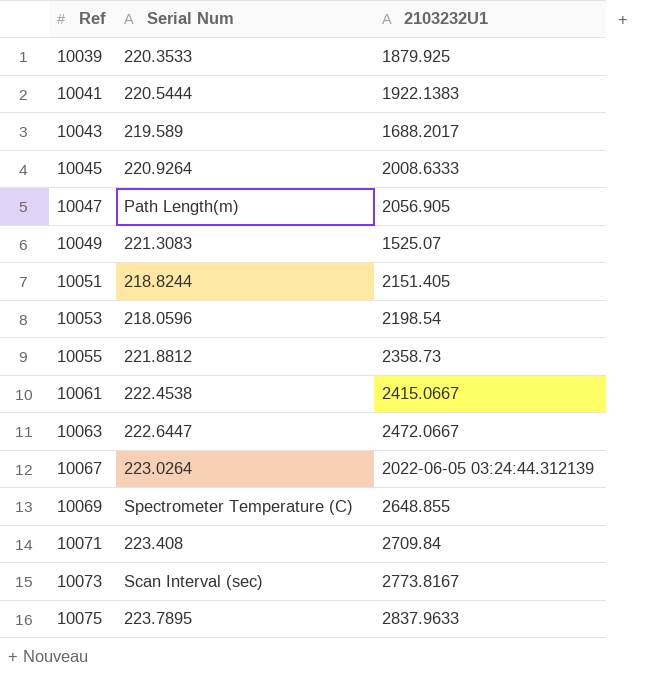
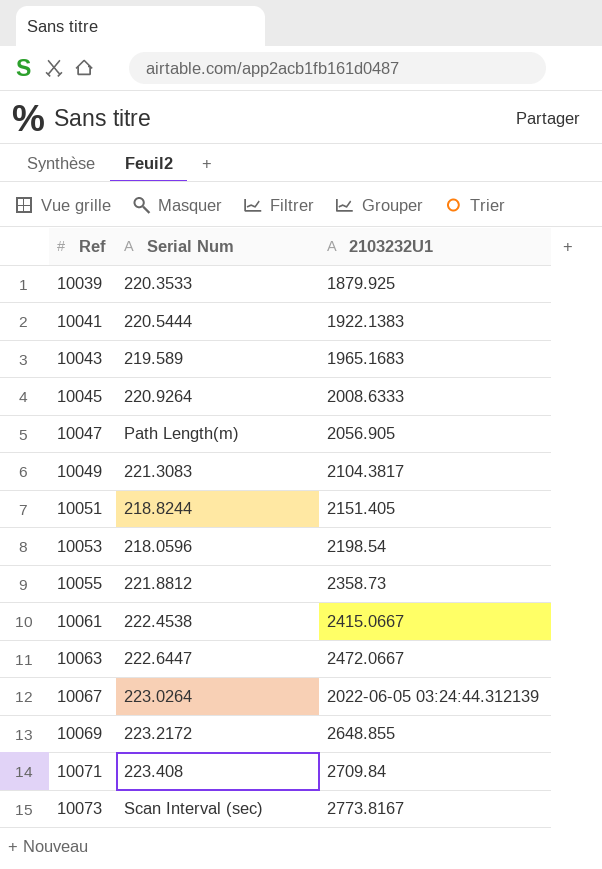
row 10075: 223.7895 | 2837.9633 -> none
10043 | 2103232U1: 1688.2017 -> 1965.1683
10049 | 2103232U1: 1525.07 -> 2104.3817
10069 | Serial Num: Spectrometer Temperature (C) -> 223.2172

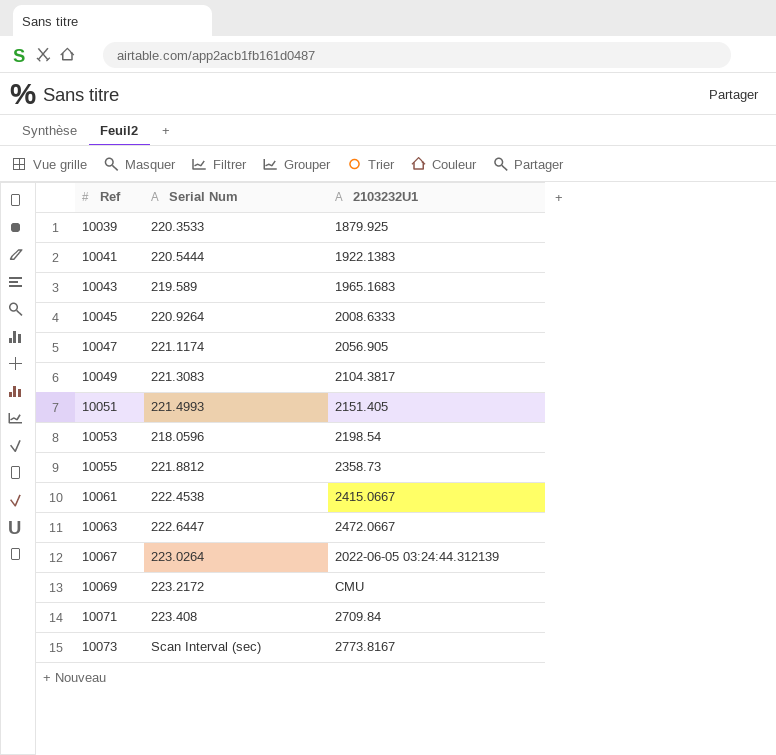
10047 | Serial Num: Path Length(m) -> 221.1174
10051 | Serial Num: 218.8244 -> 221.4993
10069 | 2103232U1: 2648.855 -> CMU

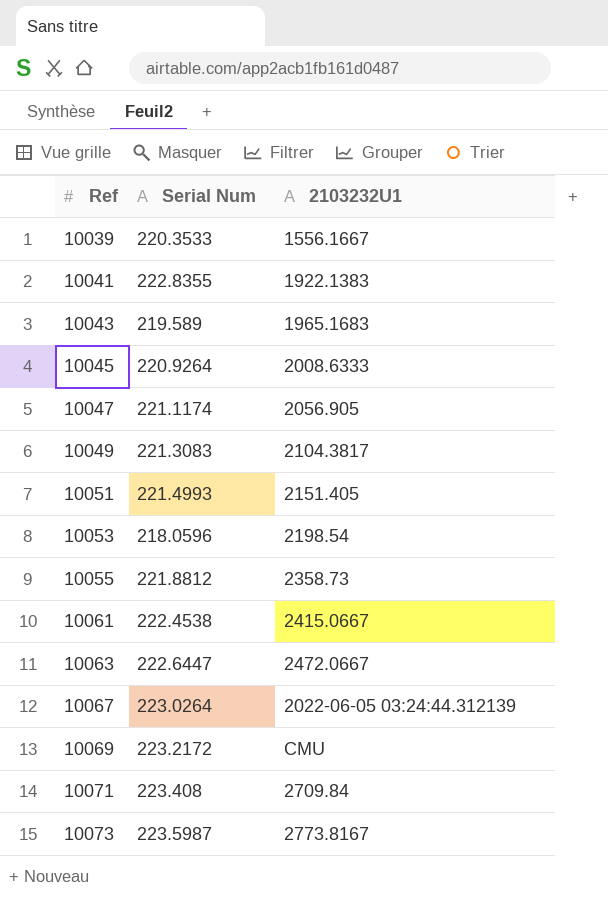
10039 | 2103232U1: 1879.925 -> 1556.1667
10041 | Serial Num: 220.5444 -> 222.8355
10073 | Serial Num: Scan Interval (sec) -> 223.5987

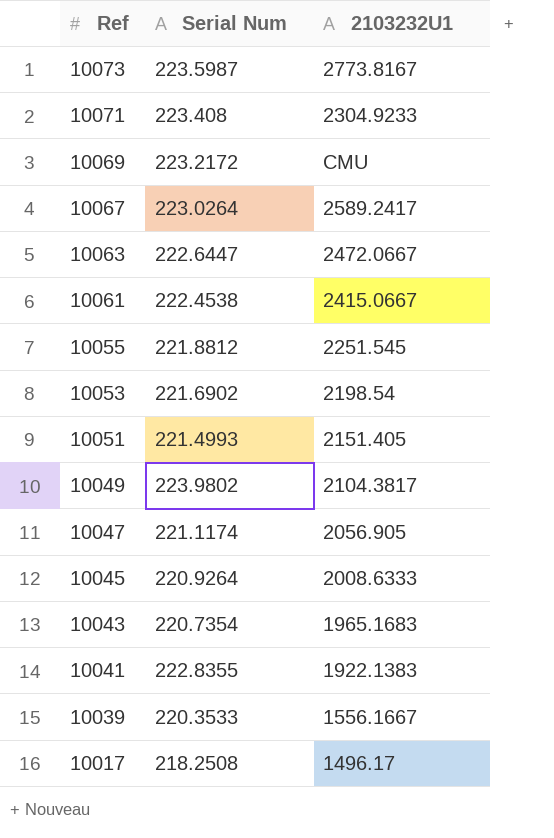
row order: Ref ascending -> Ref descending
10071 | 2103232U1: 2709.84 -> 2304.9233
10067 | 2103232U1: 2022-06-05 03:24:44.312139 -> 2589.2417
10055 | 2103232U1: 2358.73 -> 2251.545
10053 | Serial Num: 218.0596 -> 221.6902
10049 | Serial Num: 221.3083 -> 223.9802
10043 | Serial Num: 219.589 -> 220.7354
row 10017: none -> 218.2508 | 1496.17

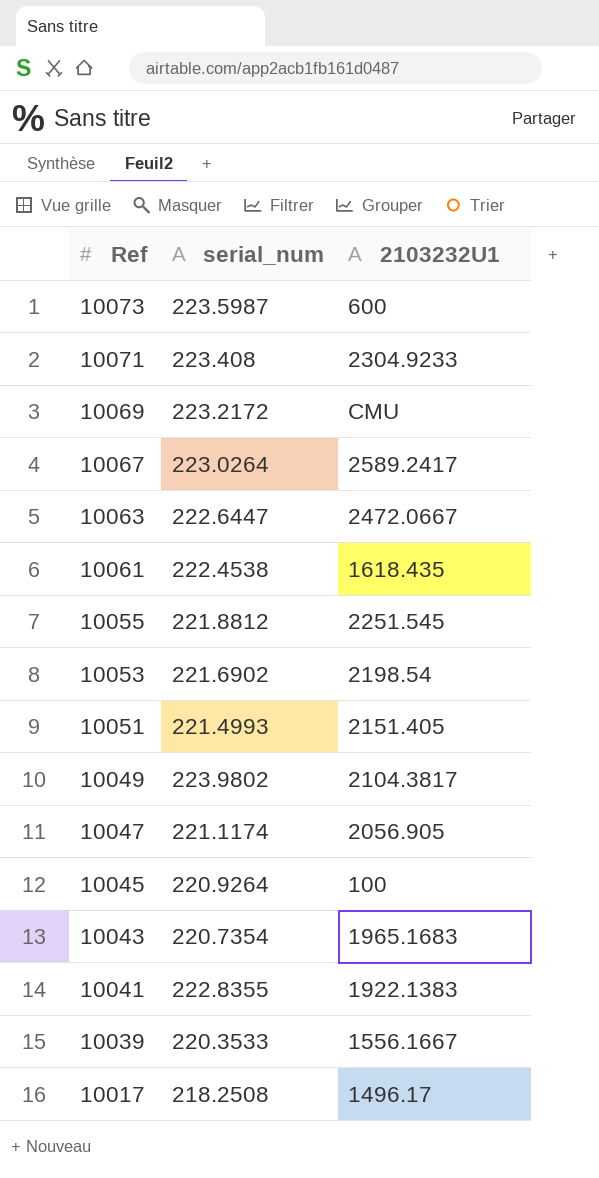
column name: Serial Num -> serial_num
10073 | 2103232U1: 2773.8167 -> 600
10061 | 2103232U1: 2415.0667 -> 1618.435
10045 | 2103232U1: 2008.6333 -> 100

